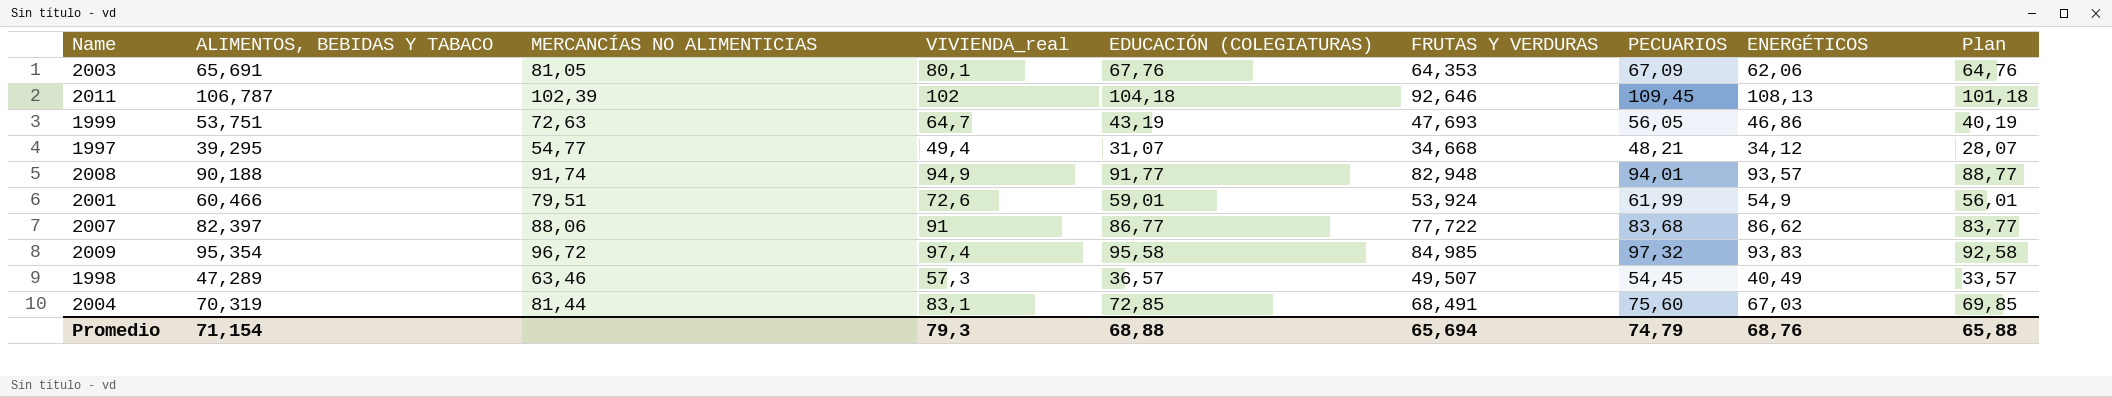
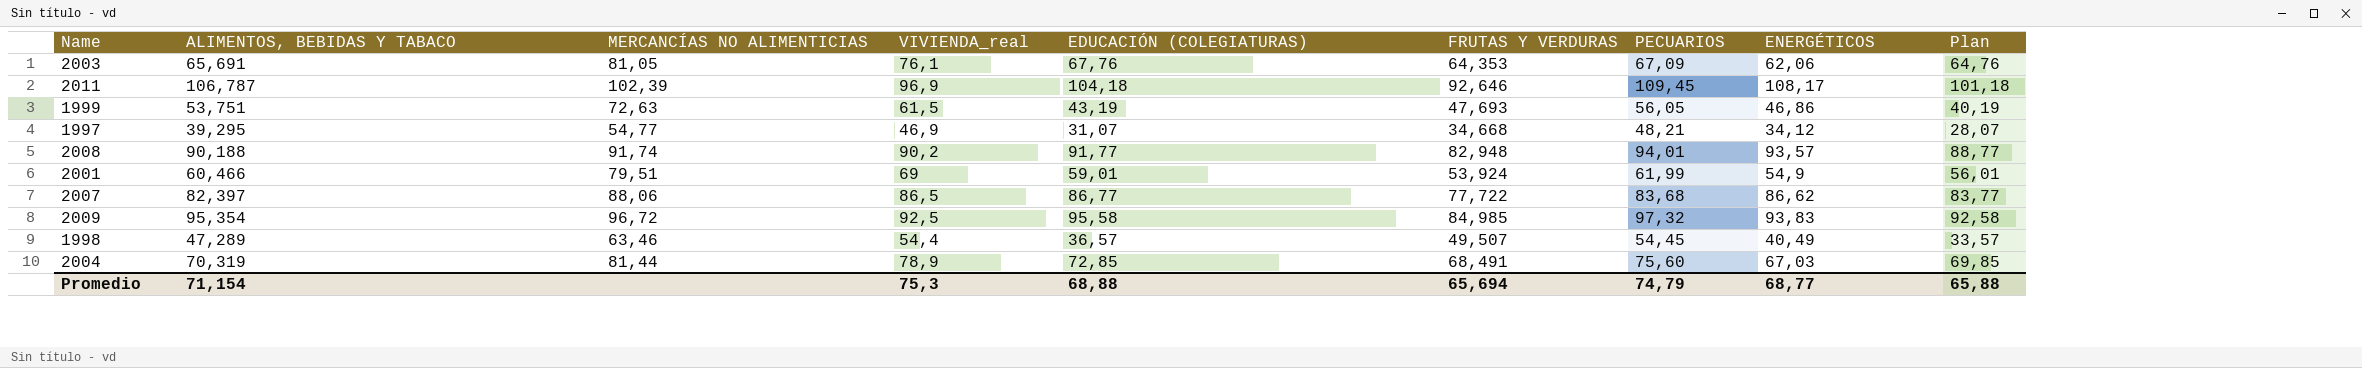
2003 | VIVIENDA_real: 80,1 -> 76,1
2011 | VIVIENDA_real: 102 -> 96,9
2011 | ENERGÉTICOS: 108,13 -> 108,17
1999 | VIVIENDA_real: 64,7 -> 61,5
1997 | VIVIENDA_real: 49,4 -> 46,9
2008 | VIVIENDA_real: 94,9 -> 90,2
2001 | VIVIENDA_real: 72,6 -> 69
2007 | VIVIENDA_real: 91 -> 86,5
2009 | VIVIENDA_real: 97,4 -> 92,5
1998 | VIVIENDA_real: 57,3 -> 54,4
2004 | VIVIENDA_real: 83,1 -> 78,9
Promedio | VIVIENDA_real: 79,3 -> 75,3
Promedio | ENERGÉTICOS: 68,76 -> 68,77

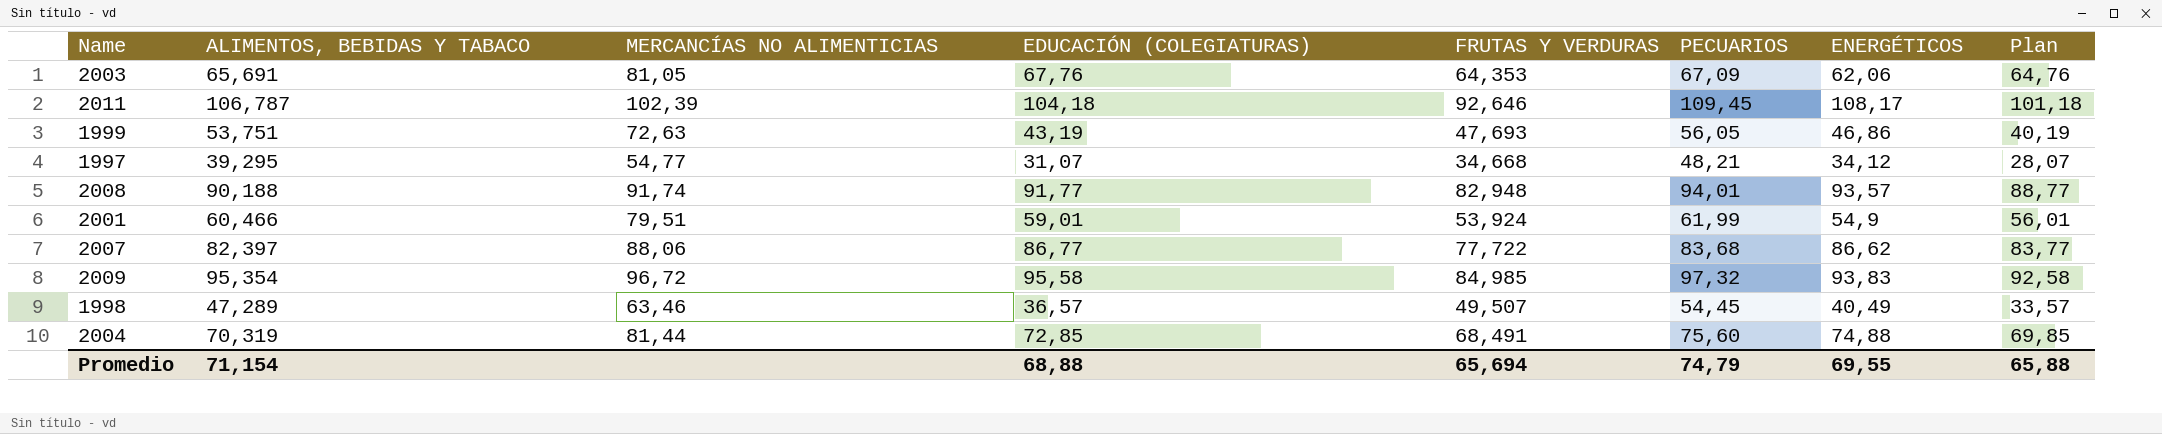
column VIVIENDA_real | position: 4 -> none
2004 | ENERGÉTICOS: 67,03 -> 74,88
Promedio | ENERGÉTICOS: 68,77 -> 69,55

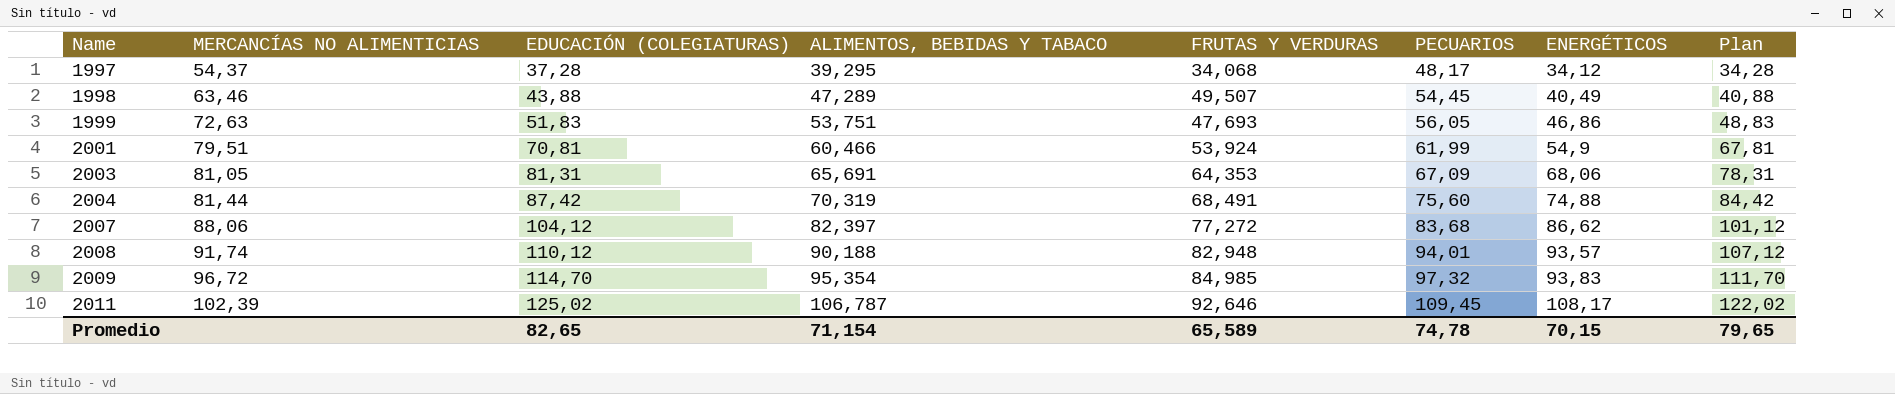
row order: none -> Name ascending
column ALIMENTOS, BEBIDAS Y TABACO | position: 2 -> 4
1997 | MERCANCÍAS NO ALIMENTICIAS: 54,77 -> 54,37
1997 | EDUCACIÓN (COLEGIATURAS): 31,07 -> 37,28
1997 | FRUTAS Y VERDURAS: 34,668 -> 34,068
1997 | PECUARIOS: 48,21 -> 48,17
1997 | Plan: 28,07 -> 34,28
1998 | EDUCACIÓN (COLEGIATURAS): 36,57 -> 43,88
1998 | Plan: 33,57 -> 40,88
1999 | EDUCACIÓN (COLEGIATURAS): 43,19 -> 51,83
1999 | Plan: 40,19 -> 48,83
2001 | EDUCACIÓN (COLEGIATURAS): 59,01 -> 70,81
2001 | Plan: 56,01 -> 67,81
2003 | EDUCACIÓN (COLEGIATURAS): 67,76 -> 81,31
2003 | ENERGÉTICOS: 62,06 -> 68,06
2003 | Plan: 64,76 -> 78,31
2004 | EDUCACIÓN (COLEGIATURAS): 72,85 -> 87,42
2004 | Plan: 69,85 -> 84,42
2007 | EDUCACIÓN (COLEGIATURAS): 86,77 -> 104,12
2007 | FRUTAS Y VERDURAS: 77,722 -> 77,272
2007 | Plan: 83,77 -> 101,12
2008 | EDUCACIÓN (COLEGIATURAS): 91,77 -> 110,12
2008 | Plan: 88,77 -> 107,12
2009 | EDUCACIÓN (COLEGIATURAS): 95,58 -> 114,70
2009 | Plan: 92,58 -> 111,70
2011 | EDUCACIÓN (COLEGIATURAS): 104,18 -> 125,02
2011 | Plan: 101,18 -> 122,02
Promedio | EDUCACIÓN (COLEGIATURAS): 68,88 -> 82,65
Promedio | FRUTAS Y VERDURAS: 65,694 -> 65,589
Promedio | PECUARIOS: 74,79 -> 74,78
Promedio | ENERGÉTICOS: 69,55 -> 70,15
Promedio | Plan: 65,88 -> 79,65

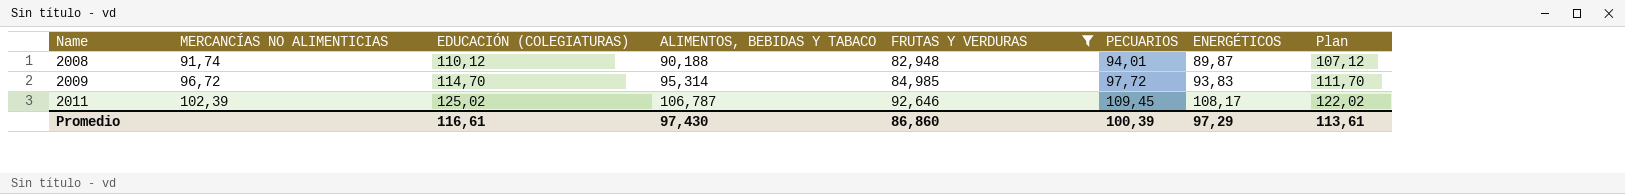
filter: none -> FRUTAS Y VERDURAS >= 82,948
2008 | ENERGÉTICOS: 93,57 -> 89,87
2009 | ALIMENTOS, BEBIDAS Y TABACO: 95,354 -> 95,314
2009 | PECUARIOS: 97,32 -> 97,72
Promedio | EDUCACIÓN (COLEGIATURAS): 82,65 -> 116,61
Promedio | ALIMENTOS, BEBIDAS Y TABACO: 71,154 -> 97,430
Promedio | FRUTAS Y VERDURAS: 65,589 -> 86,860
Promedio | PECUARIOS: 74,78 -> 100,39
Promedio | ENERGÉTICOS: 70,15 -> 97,29
Promedio | Plan: 79,65 -> 113,61

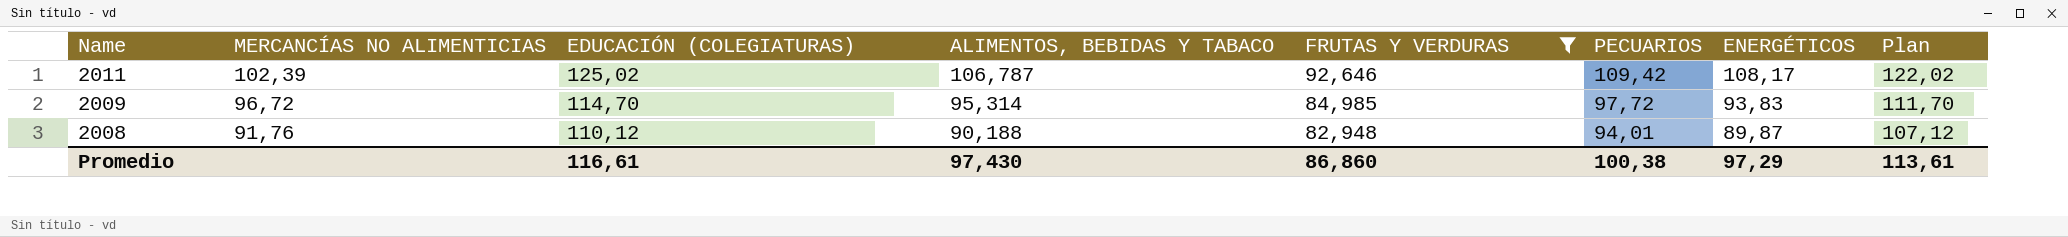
row order: Name ascending -> Name descending
2011 | PECUARIOS: 109,45 -> 109,42
2008 | MERCANCÍAS NO ALIMENTICIAS: 91,74 -> 91,76
Promedio | PECUARIOS: 100,39 -> 100,38

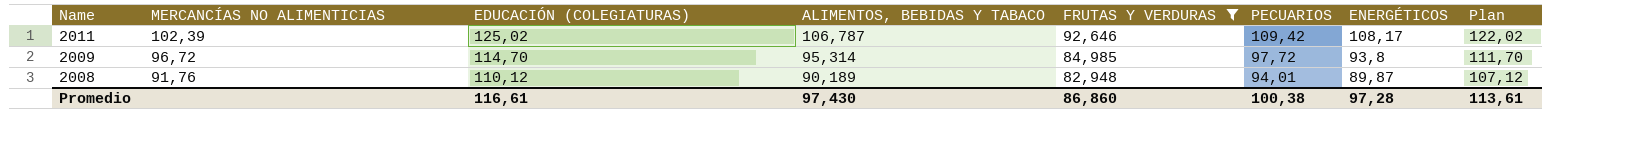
2009 | ENERGÉTICOS: 93,83 -> 93,8
2008 | ALIMENTOS, BEBIDAS Y TABACO: 90,188 -> 90,189
Promedio | ENERGÉTICOS: 97,29 -> 97,28

